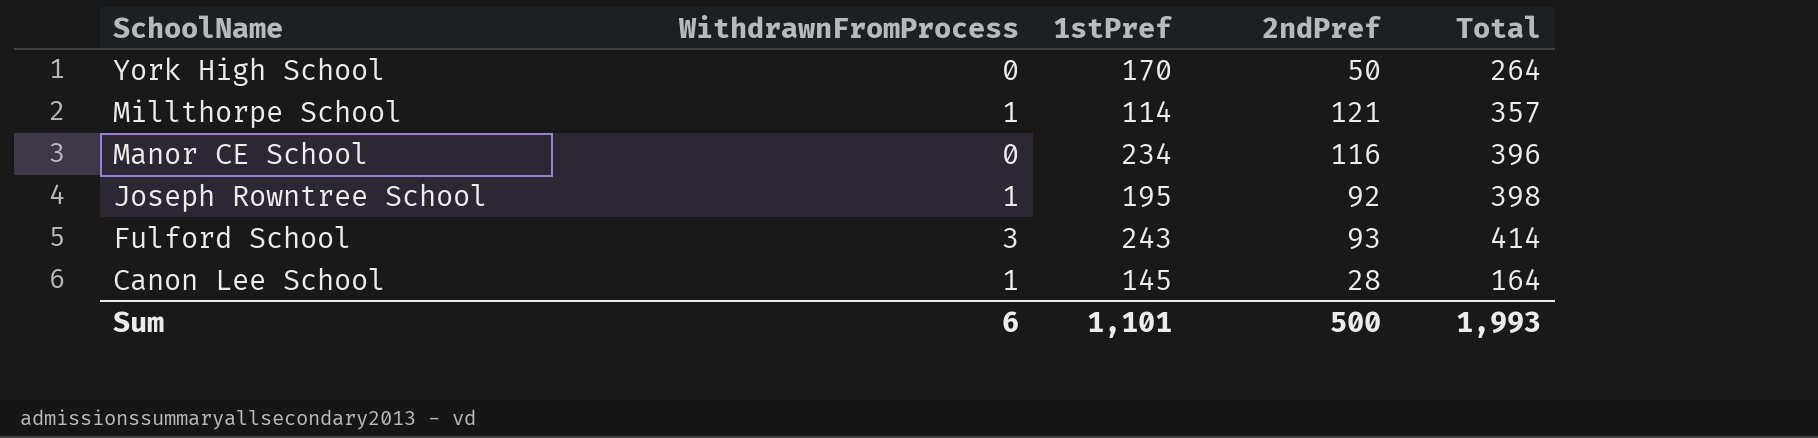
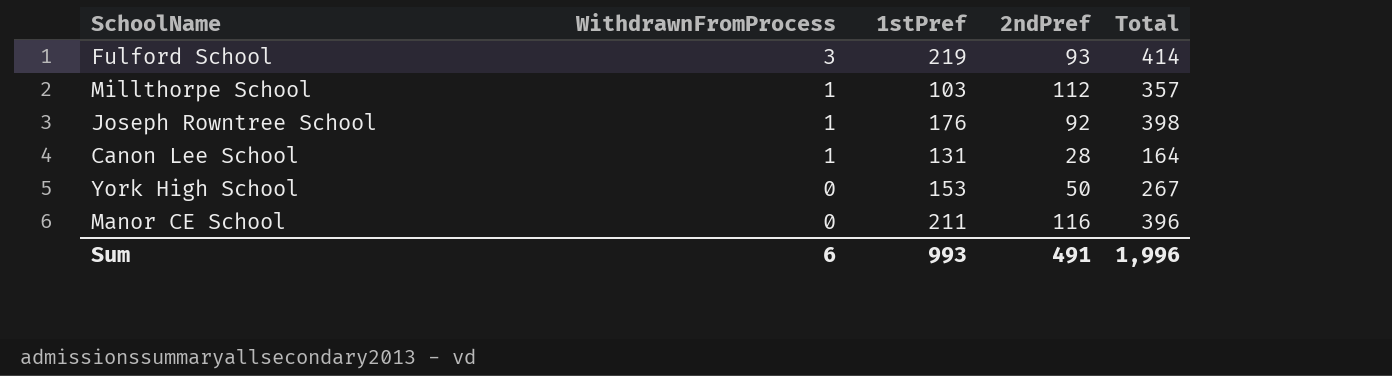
row order: SchoolName descending -> WithdrawnFromProcess descending
Fulford School | 1stPref: 243 -> 219
Millthorpe School | 1stPref: 114 -> 103
Millthorpe School | 2ndPref: 121 -> 112
Joseph Rowntree School | 1stPref: 195 -> 176
Canon Lee School | 1stPref: 145 -> 131
York High School | 1stPref: 170 -> 153
York High School | Total: 264 -> 267
Manor CE School | 1stPref: 234 -> 211
Sum | 1stPref: 1,101 -> 993
Sum | 2ndPref: 500 -> 491
Sum | Total: 1,993 -> 1,996

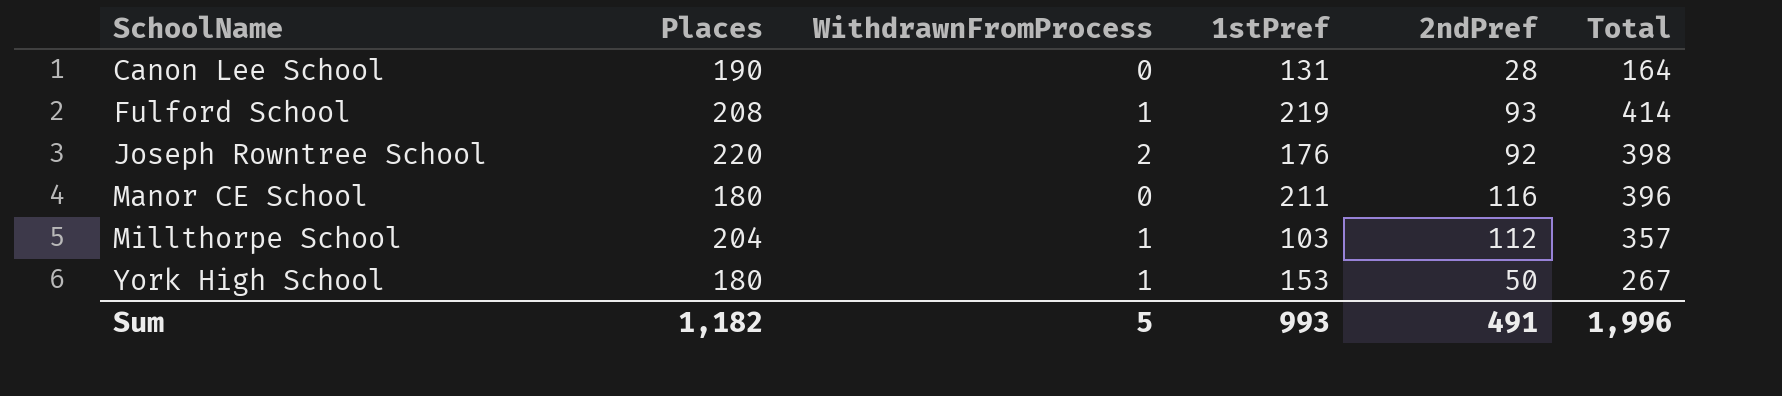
row order: WithdrawnFromProcess descending -> SchoolName ascending
column Places | position: none -> 2
Canon Lee School | WithdrawnFromProcess: 1 -> 0
Fulford School | WithdrawnFromProcess: 3 -> 1
Joseph Rowntree School | WithdrawnFromProcess: 1 -> 2
York High School | WithdrawnFromProcess: 0 -> 1
Sum | WithdrawnFromProcess: 6 -> 5

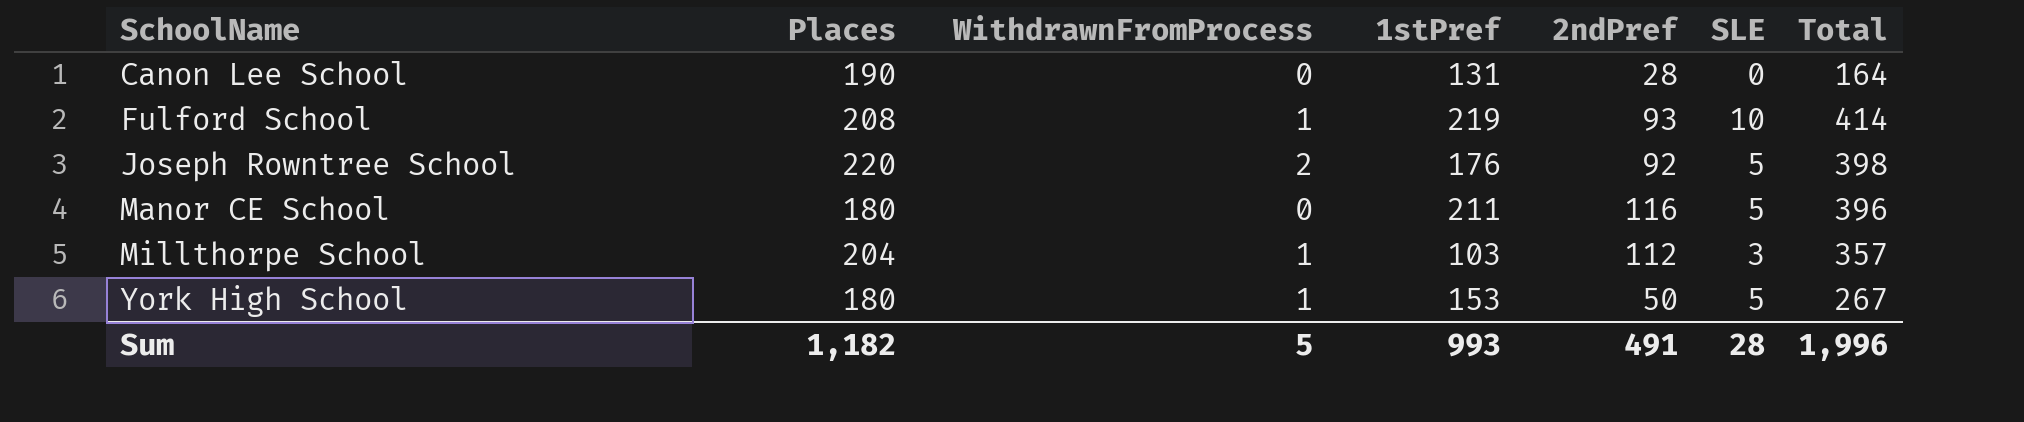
column SLE | position: none -> 6

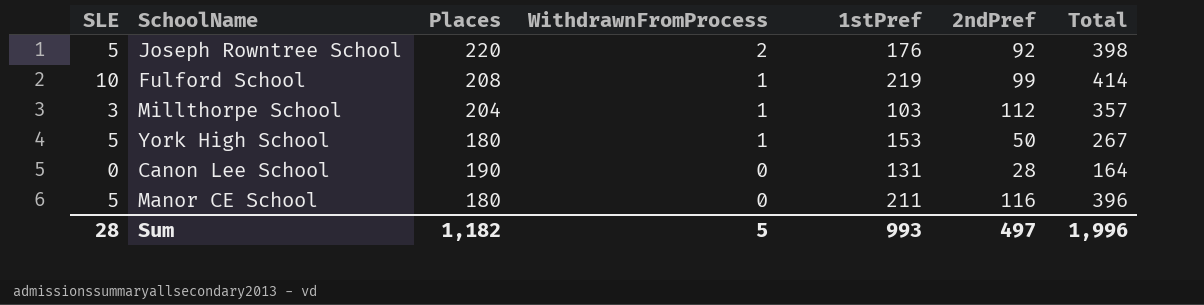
row order: SchoolName ascending -> WithdrawnFromProcess descending
column SLE | position: 6 -> 1
Fulford School | 2ndPref: 93 -> 99
Sum | 2ndPref: 491 -> 497

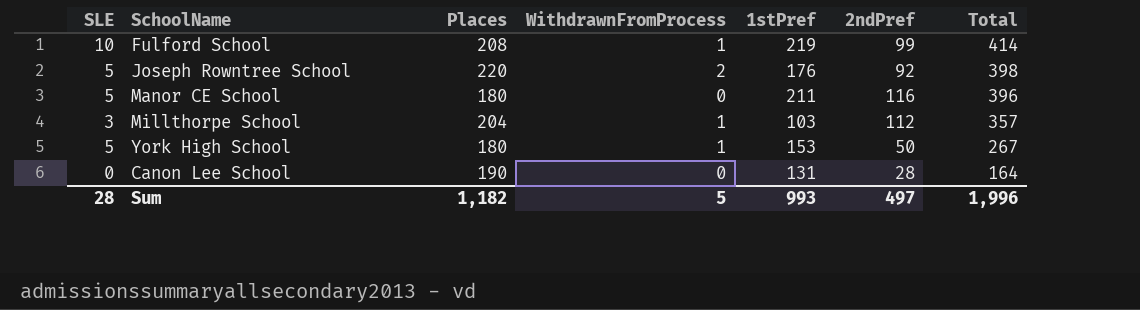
row order: WithdrawnFromProcess descending -> Total descending

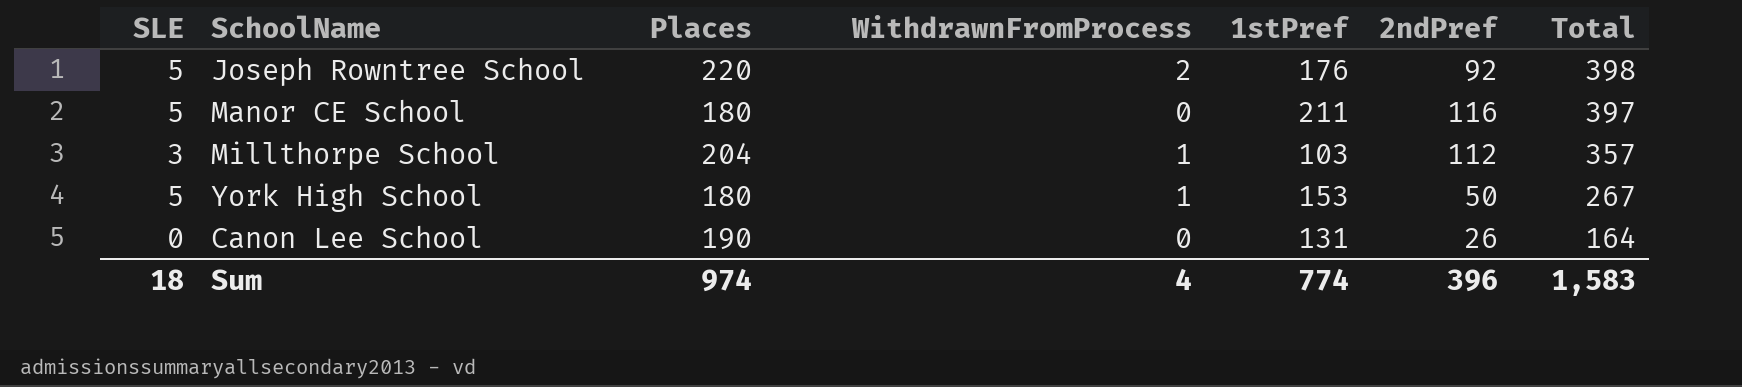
row Fulford School: 10 | 208 | 1 | 219 | 99 | 414 -> none
Manor CE School | Total: 396 -> 397
Canon Lee School | 2ndPref: 28 -> 26
Sum | SLE: 28 -> 18
Sum | Places: 1,182 -> 974
Sum | WithdrawnFromProcess: 5 -> 4
Sum | 1stPref: 993 -> 774
Sum | 2ndPref: 497 -> 396
Sum | Total: 1,996 -> 1,583

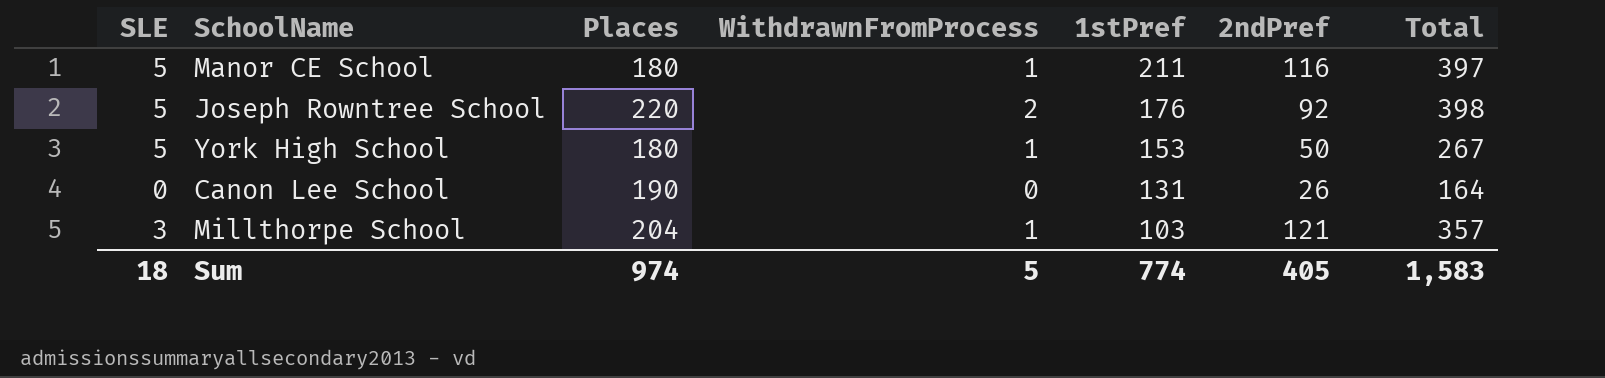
row order: Total descending -> 1stPref descending
Manor CE School | WithdrawnFromProcess: 0 -> 1
Millthorpe School | 2ndPref: 112 -> 121
Sum | WithdrawnFromProcess: 4 -> 5
Sum | 2ndPref: 396 -> 405

